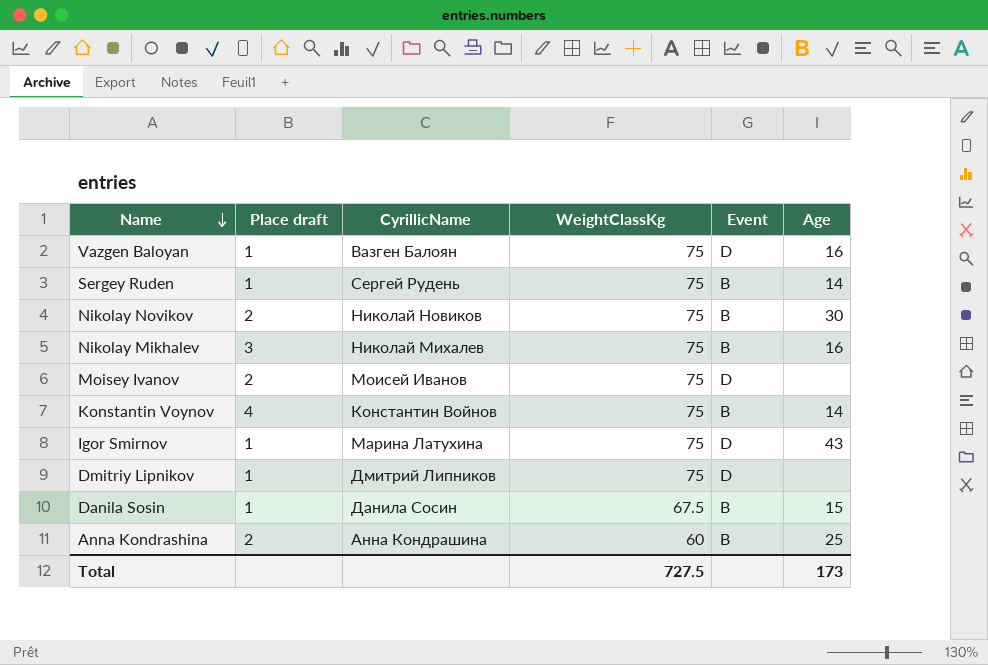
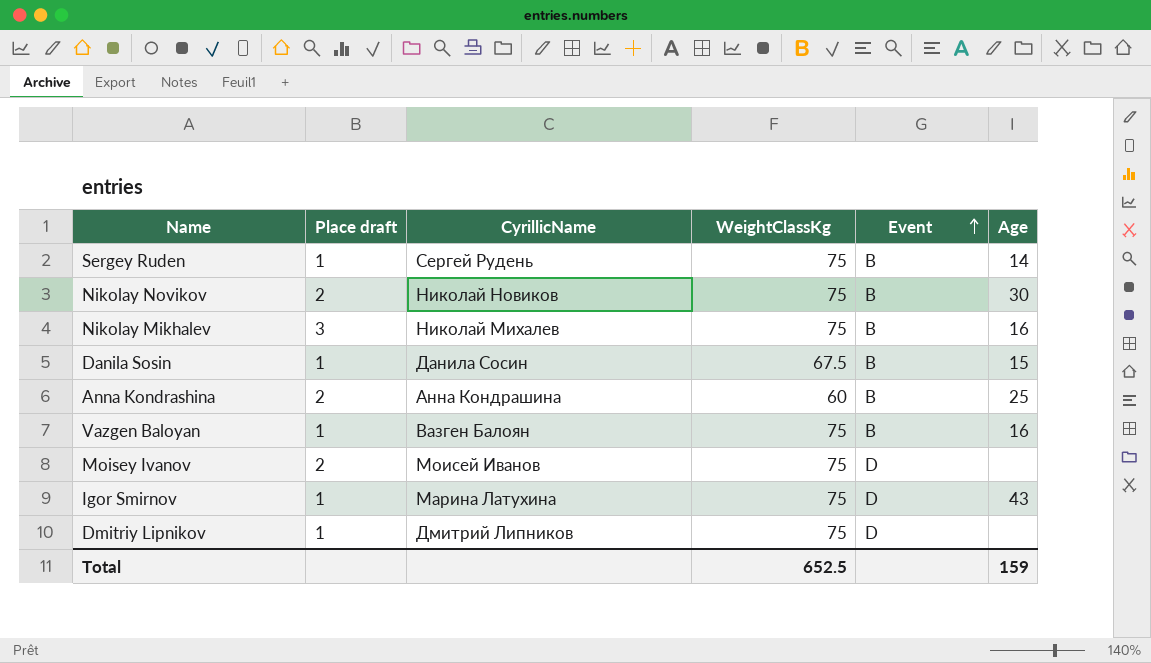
row order: Name descending -> Event ascending
row Konstantin Voynov: 4 | Константин Войнов | 75 | B | 14 -> none
Vazgen Baloyan | Event: D -> B
Total | WeightClassKg: 727.5 -> 652.5
Total | Age: 173 -> 159

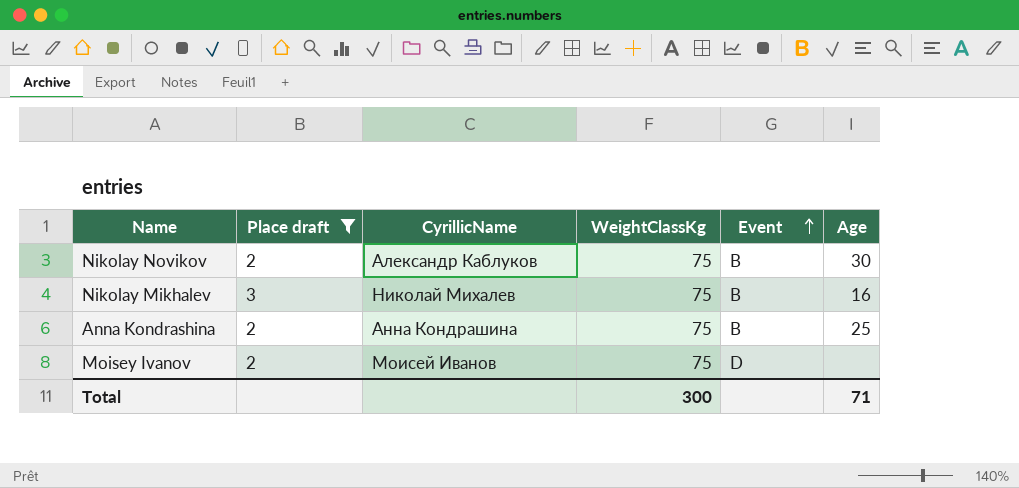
filter: none -> Place draft != 1
Nikolay Novikov | CyrillicName: Николай Новиков -> Александр Каблуков
Anna Kondrashina | WeightClassKg: 60 -> 75
Total | WeightClassKg: 652.5 -> 300
Total | Age: 159 -> 71

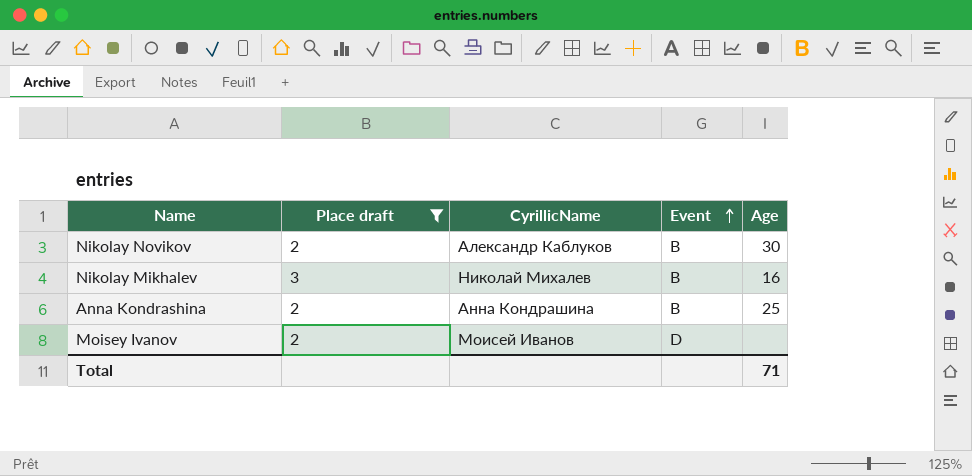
column WeightClassKg | position: 4 -> none

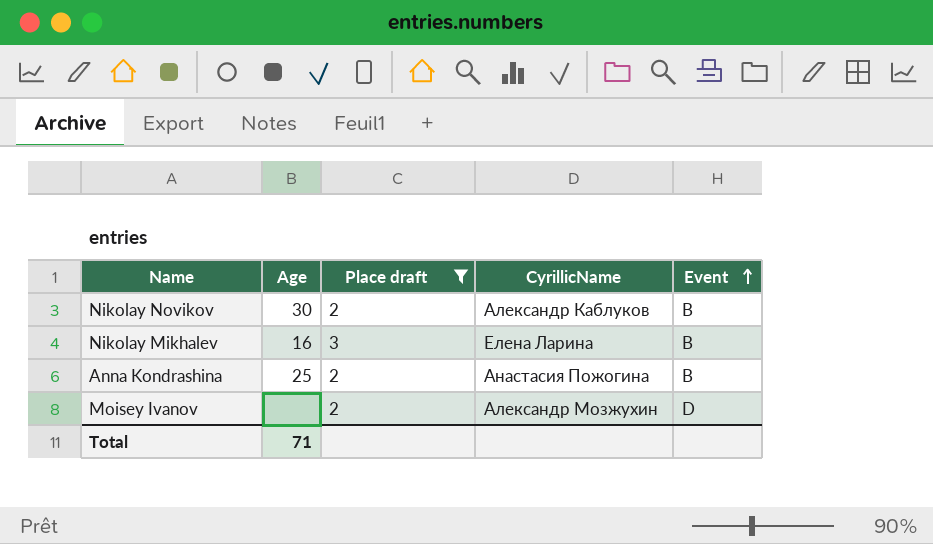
column Age | position: 5 -> 2
Nikolay Mikhalev | CyrillicName: Николай Михалев -> Елена Ларина
Anna Kondrashina | CyrillicName: Анна Кондрашина -> Анастасия Пожогина
Moisey Ivanov | CyrillicName: Моисей Иванов -> Александр Мозжухин

